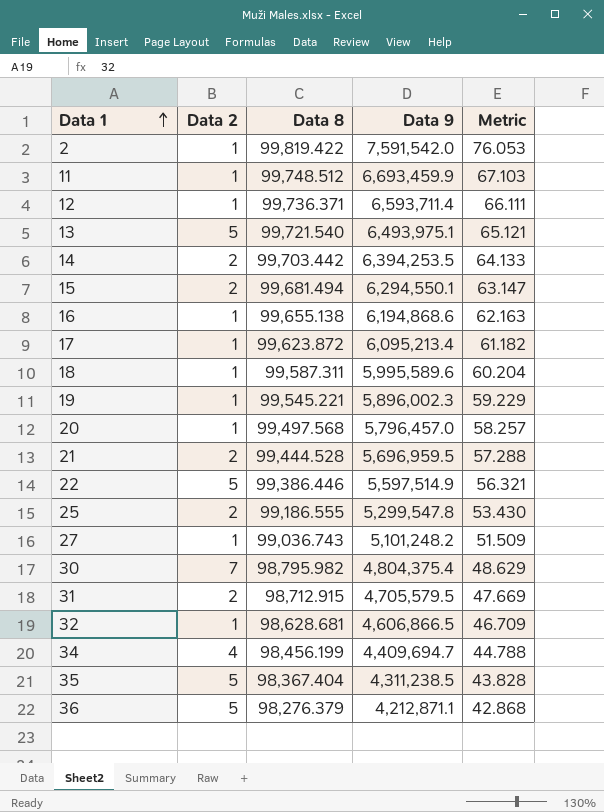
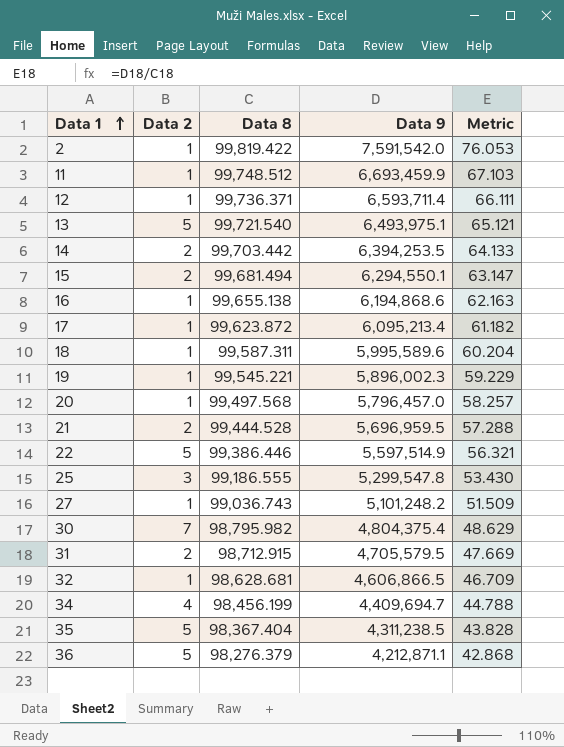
25 | Data 2: 2 -> 3

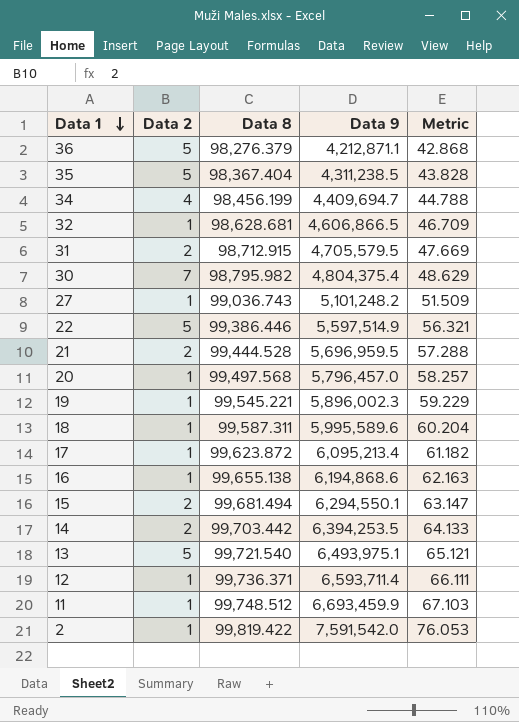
row order: Data 1 ascending -> Data 1 descending
row 25: 3 | 99,186.555 | 5,299,547.8 | 53.430 -> none

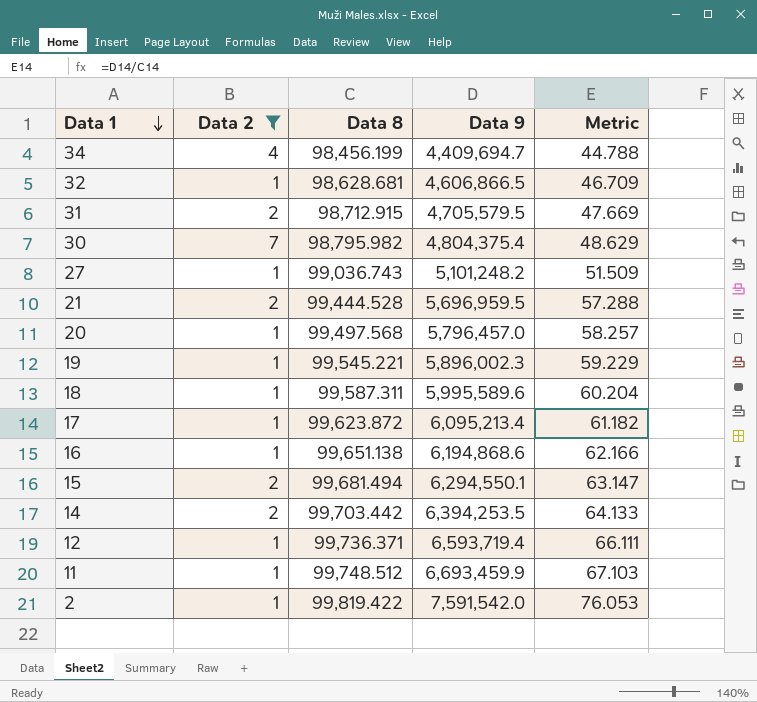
filter: none -> Data 2 != 5
16 | Data 8: 99,655.138 -> 99,651.138
16 | Metric: 62.163 -> 62.166
12 | Data 9: 6,593,711.4 -> 6,593,719.4

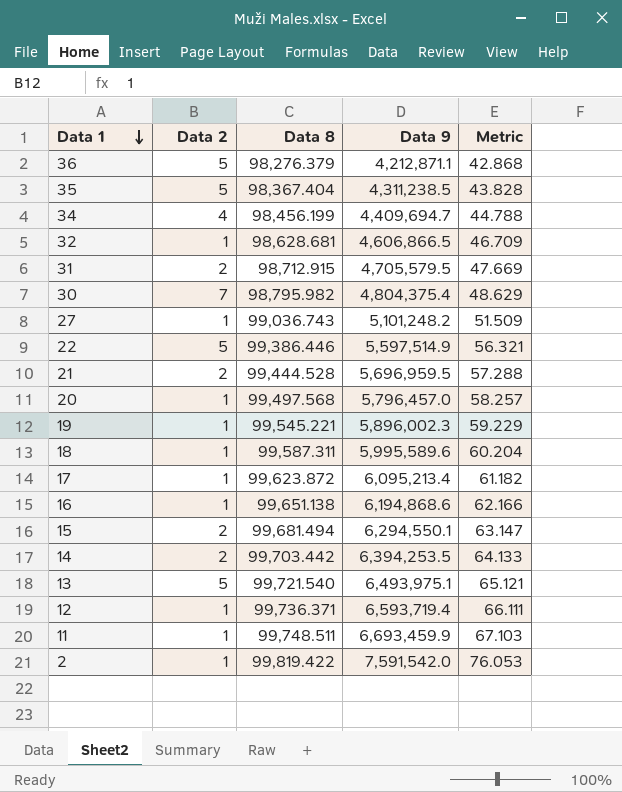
filter: Data 2 != 5 -> none
11 | Data 8: 99,748.512 -> 99,748.511

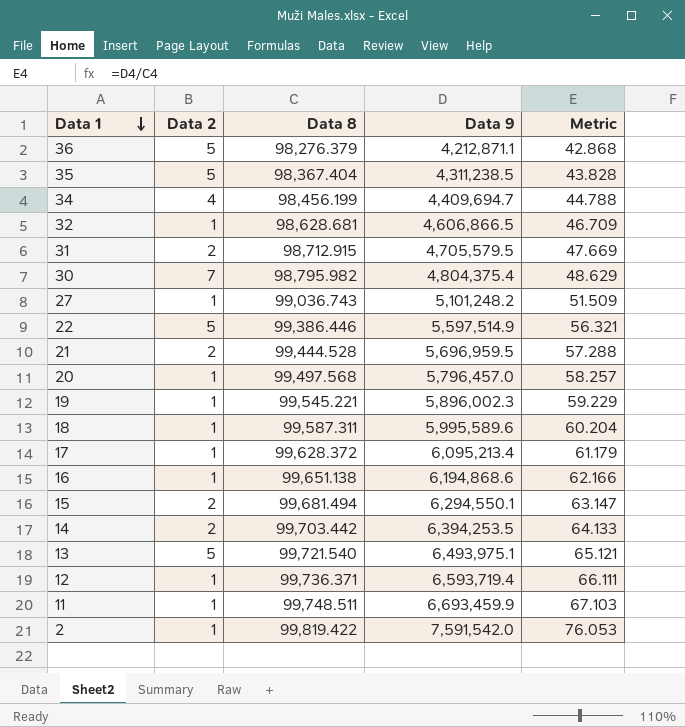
17 | Data 8: 99,623.872 -> 99,628.372
17 | Metric: 61.182 -> 61.179

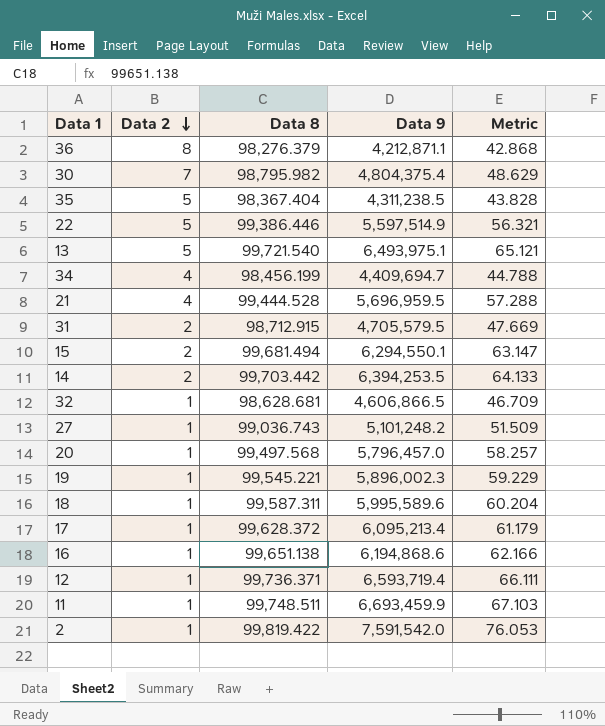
row order: Data 1 descending -> Data 2 descending
36 | Data 2: 5 -> 8
21 | Data 2: 2 -> 4

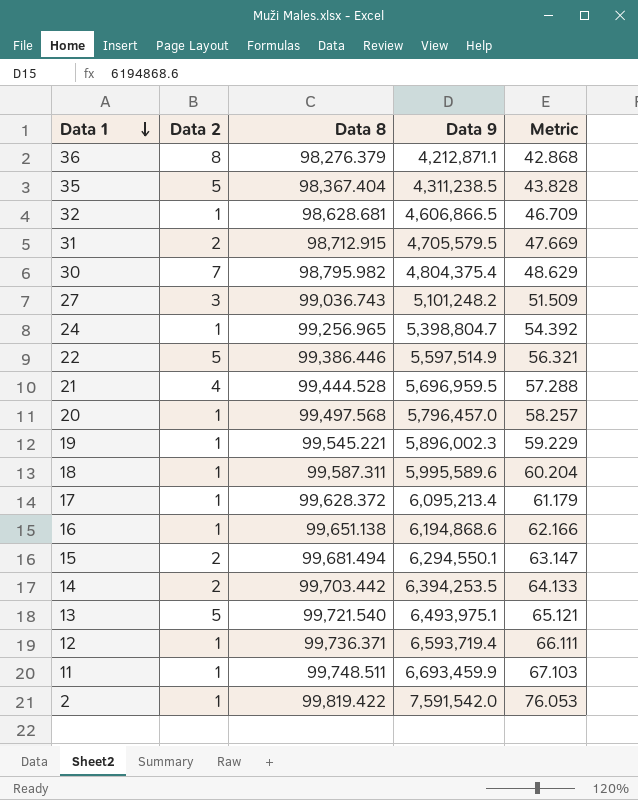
row order: Data 2 descending -> Data 1 descending
row 34: 4 | 98,456.199 | 4,409,694.7 | 44.788 -> none
27 | Data 2: 1 -> 3
row 24: none -> 1 | 99,256.965 | 5,398,804.7 | 54.392

